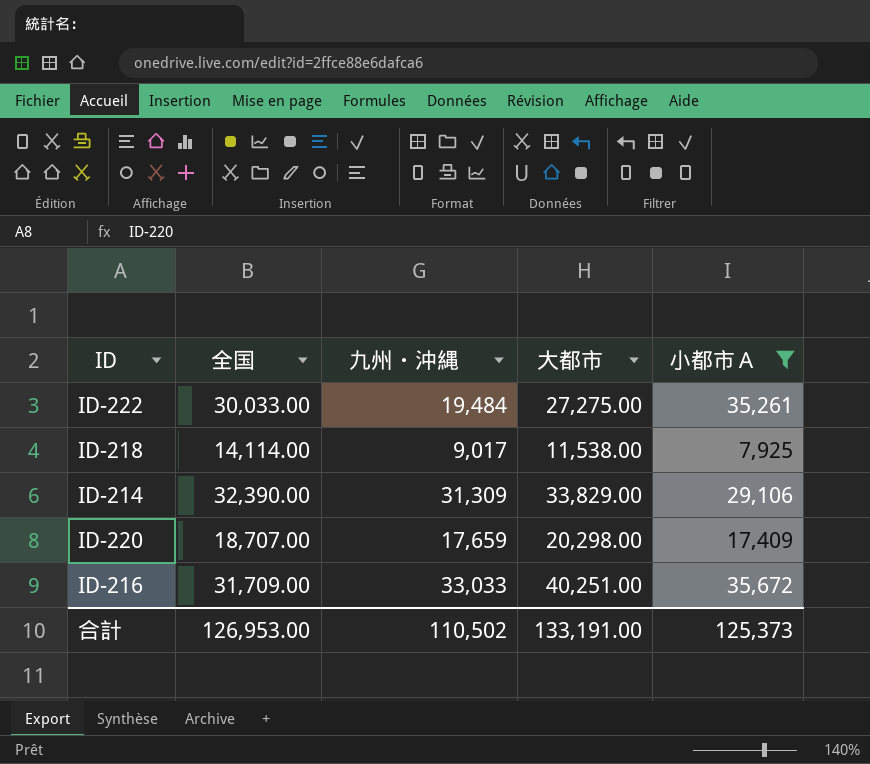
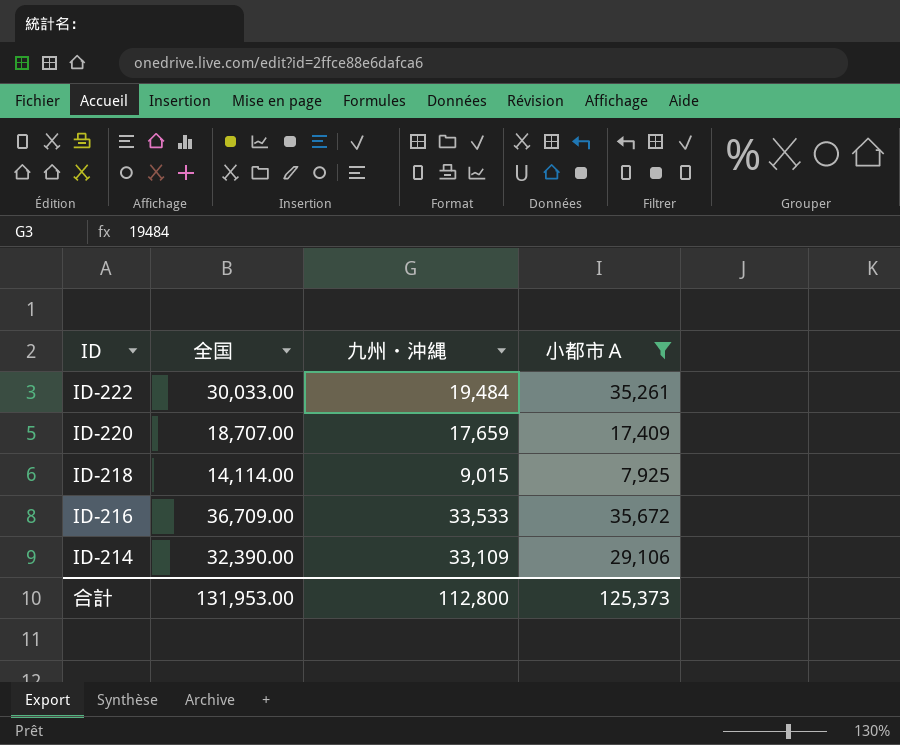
row order: none -> ID descending
column 大都市 | position: 4 -> none
ID-218 | 九州・沖縄: 9,017 -> 9,015
ID-216 | 全国: 31,709.00 -> 36,709.00
ID-216 | 九州・沖縄: 33,033 -> 33,533
ID-214 | 九州・沖縄: 31,309 -> 33,109
合計 | 全国: 126,953.00 -> 131,953.00
合計 | 九州・沖縄: 110,502 -> 112,800

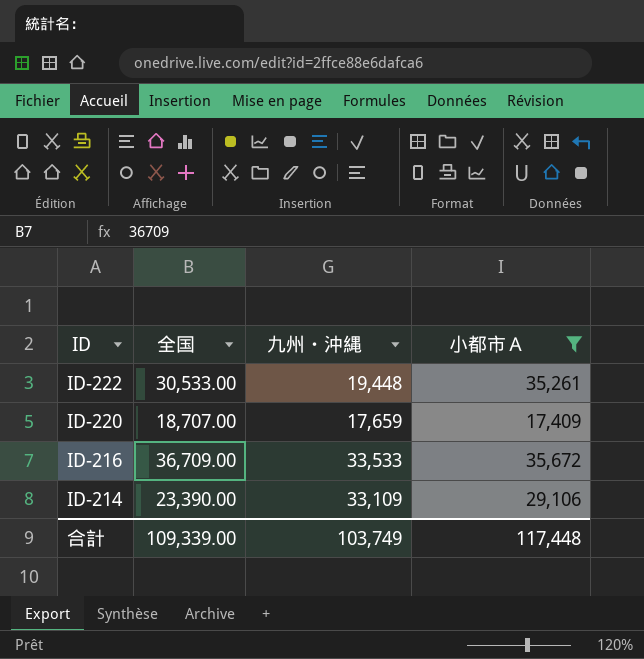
row ID-218: 14,114.00 | 9,015 | 7,925 -> none
ID-222 | 全国: 30,033.00 -> 30,533.00
ID-222 | 九州・沖縄: 19,484 -> 19,448
ID-214 | 全国: 32,390.00 -> 23,390.00
合計 | 全国: 131,953.00 -> 109,339.00
合計 | 九州・沖縄: 112,800 -> 103,749
合計 | 小都市Ａ: 125,373 -> 117,448

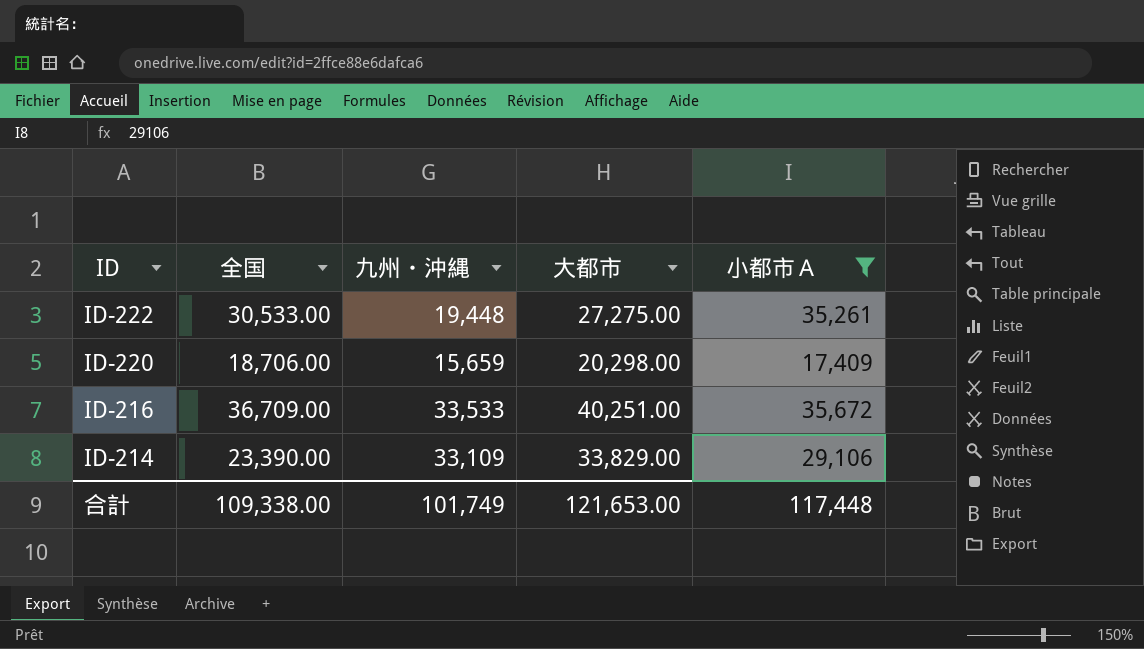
column 大都市 | position: none -> 4
ID-220 | 全国: 18,707.00 -> 18,706.00
ID-220 | 九州・沖縄: 17,659 -> 15,659
合計 | 全国: 109,339.00 -> 109,338.00
合計 | 九州・沖縄: 103,749 -> 101,749

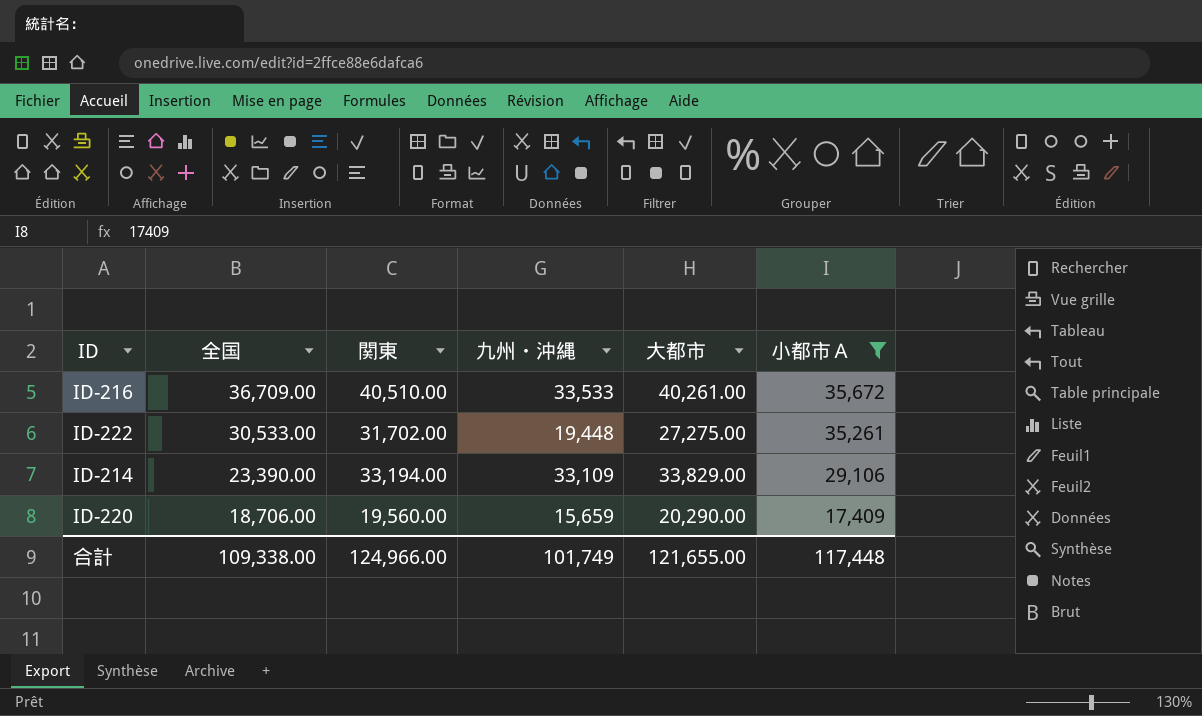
row order: ID descending -> 全国 descending
column 関東 | position: none -> 3
ID-216 | 大都市: 40,251.00 -> 40,261.00
ID-220 | 大都市: 20,298.00 -> 20,290.00
合計 | 大都市: 121,653.00 -> 121,655.00

